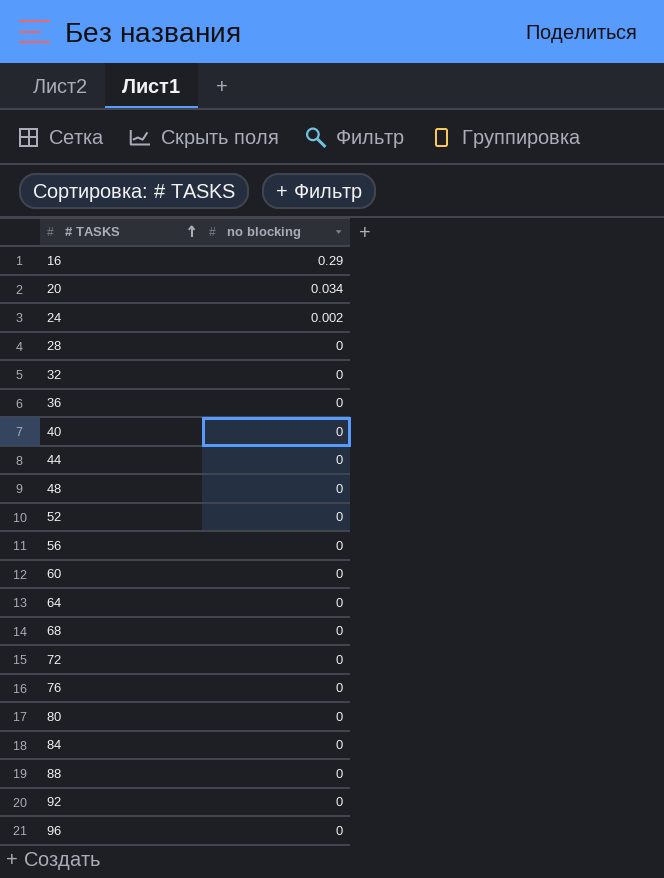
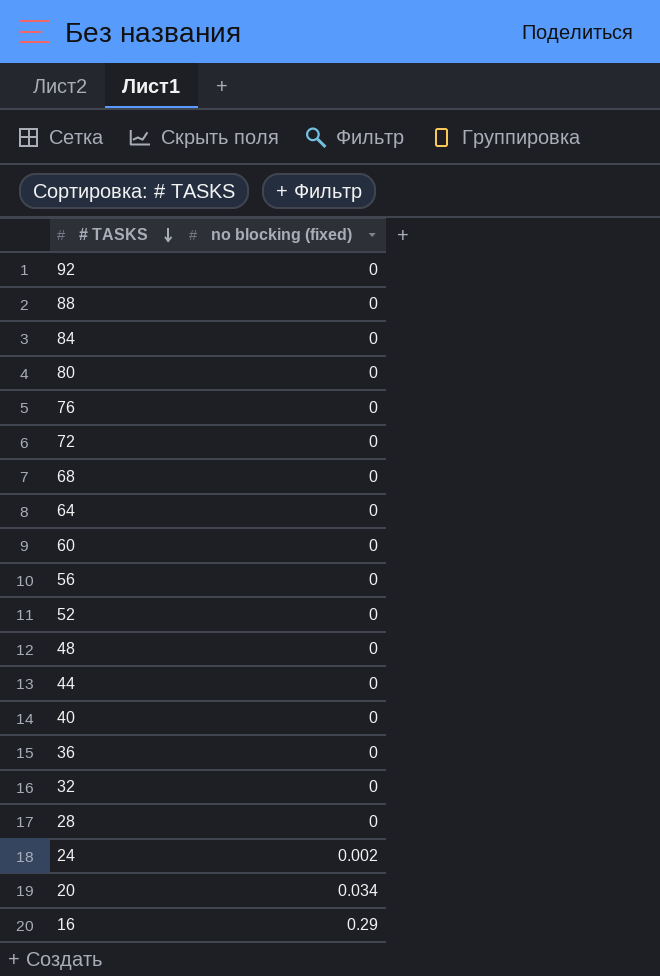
row order: # TASKS ascending -> # TASKS descending
column name: no blocking -> no blocking (fixed)
row 96: 0 -> none

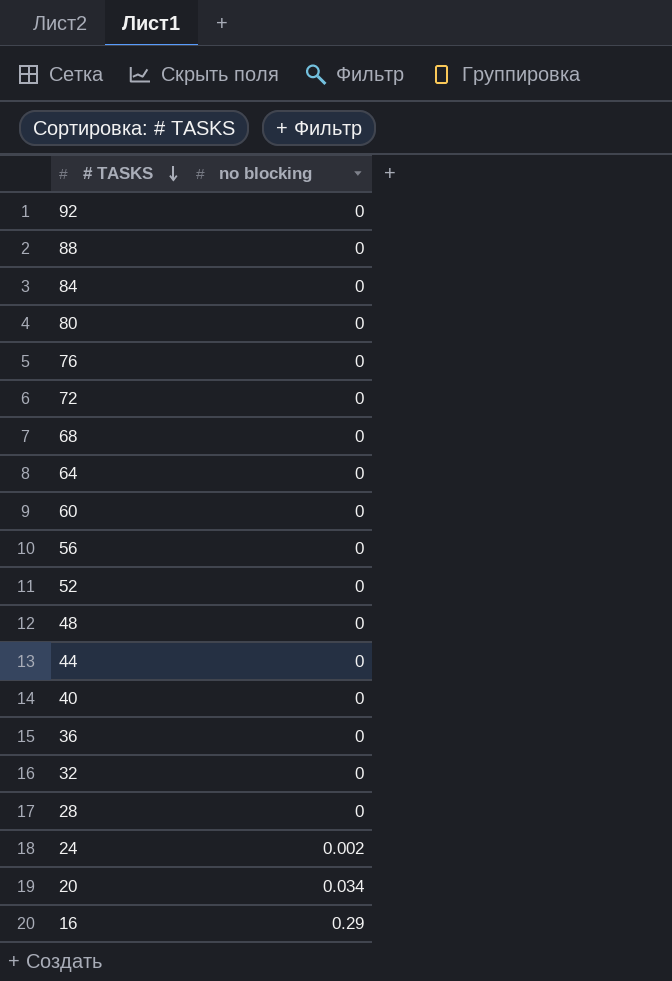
column name: no blocking (fixed) -> no blocking

